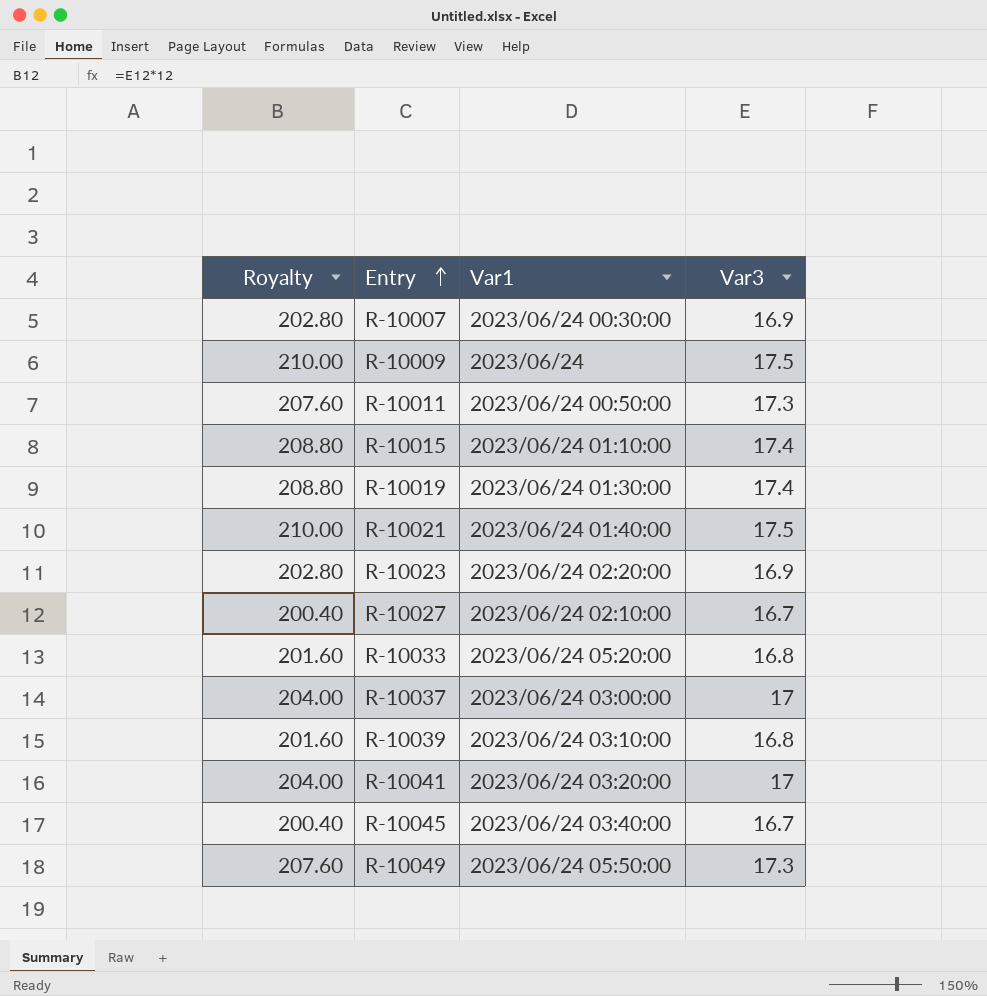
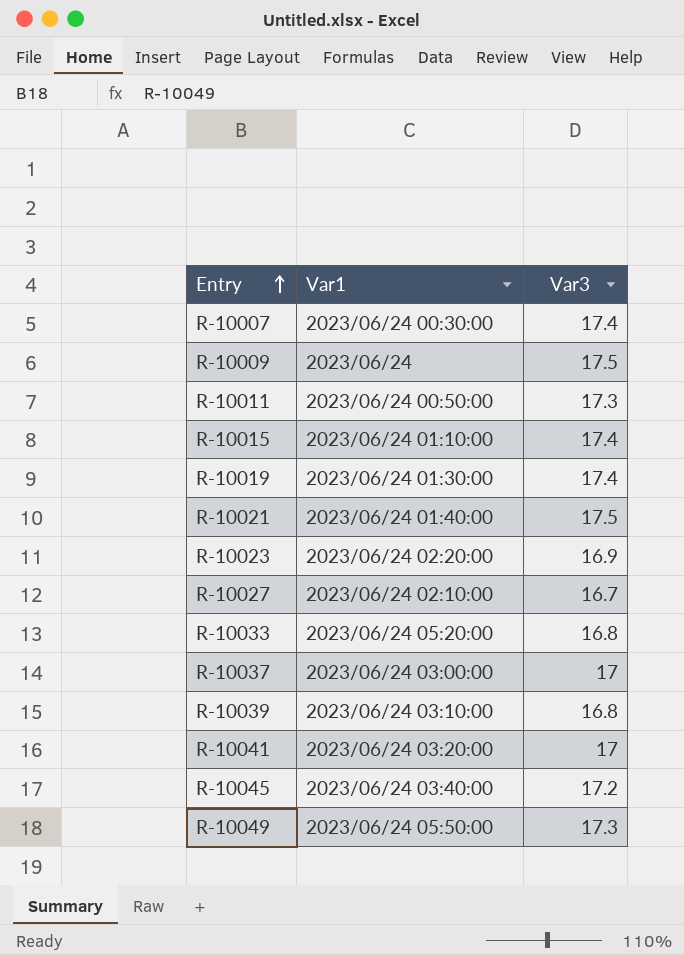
column Royalty | formula: [Var3] * 12 -> none
R-10007 | Var3: 16.9 -> 17.4
R-10045 | Var3: 16.7 -> 17.2

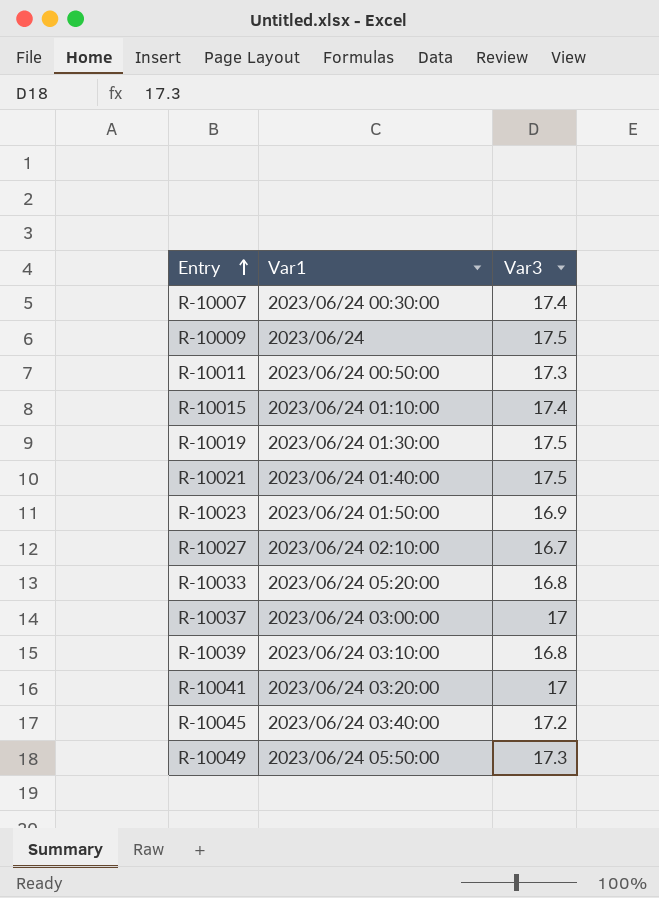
R-10019 | Var3: 17.4 -> 17.5
R-10023 | Var1: 2023/06/24 02:20:00 -> 2023/06/24 01:50:00

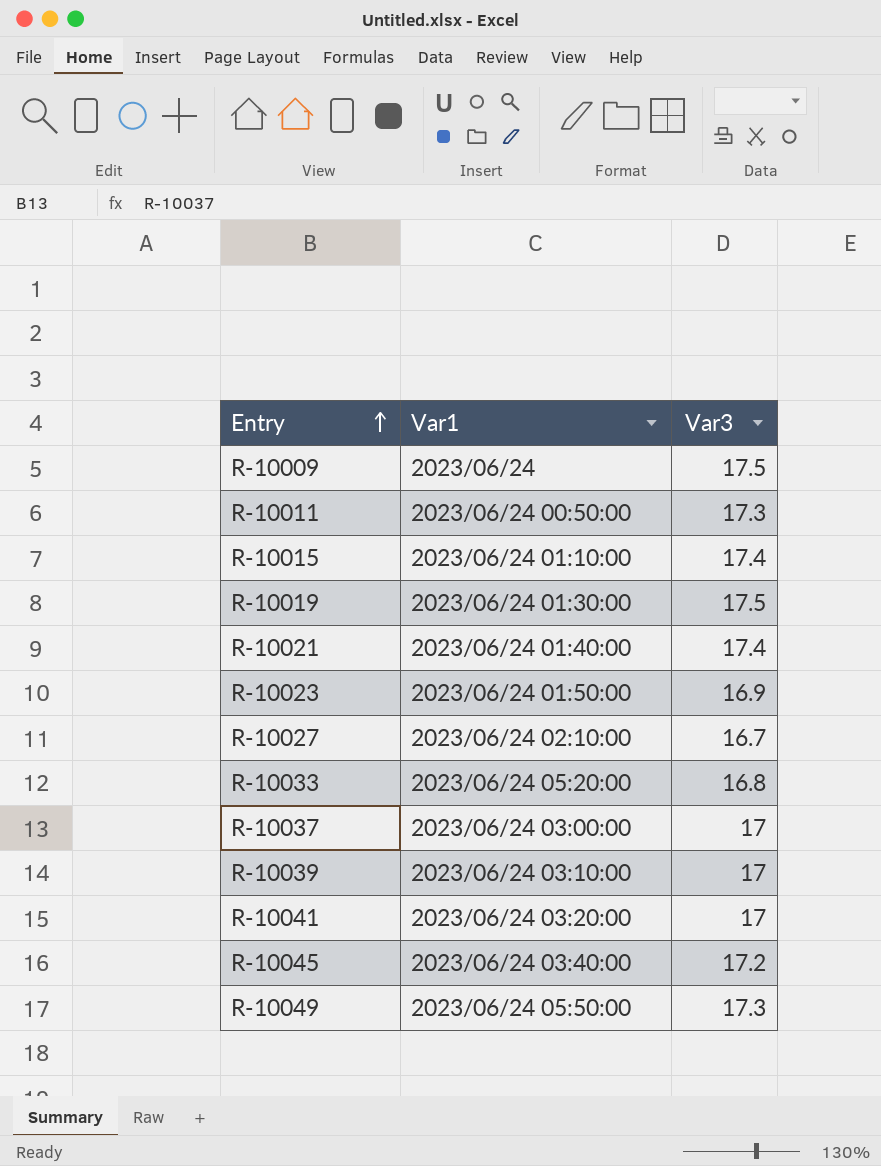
row R-10007: 2023/06/24 00:30:00 | 17.4 -> none
R-10021 | Var3: 17.5 -> 17.4
R-10039 | Var3: 16.8 -> 17

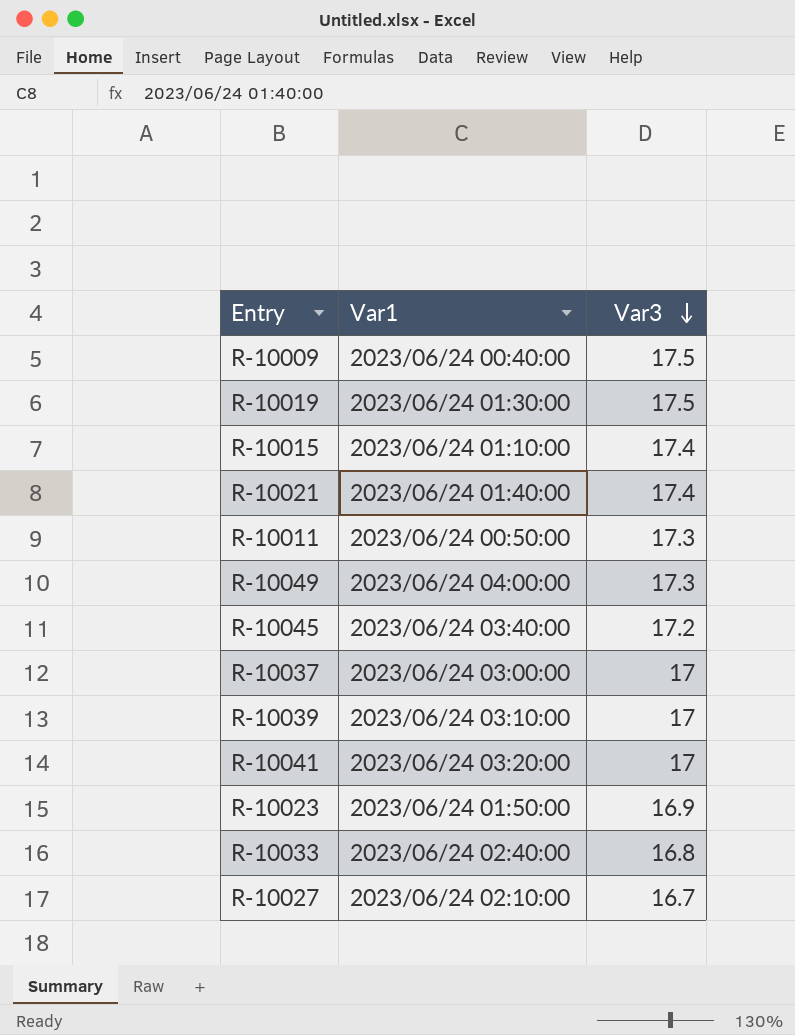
row order: Entry ascending -> Var3 descending
R-10009 | Var1: 2023/06/24 -> 2023/06/24 00:40:00
R-10049 | Var1: 2023/06/24 05:50:00 -> 2023/06/24 04:00:00
R-10033 | Var1: 2023/06/24 05:20:00 -> 2023/06/24 02:40:00

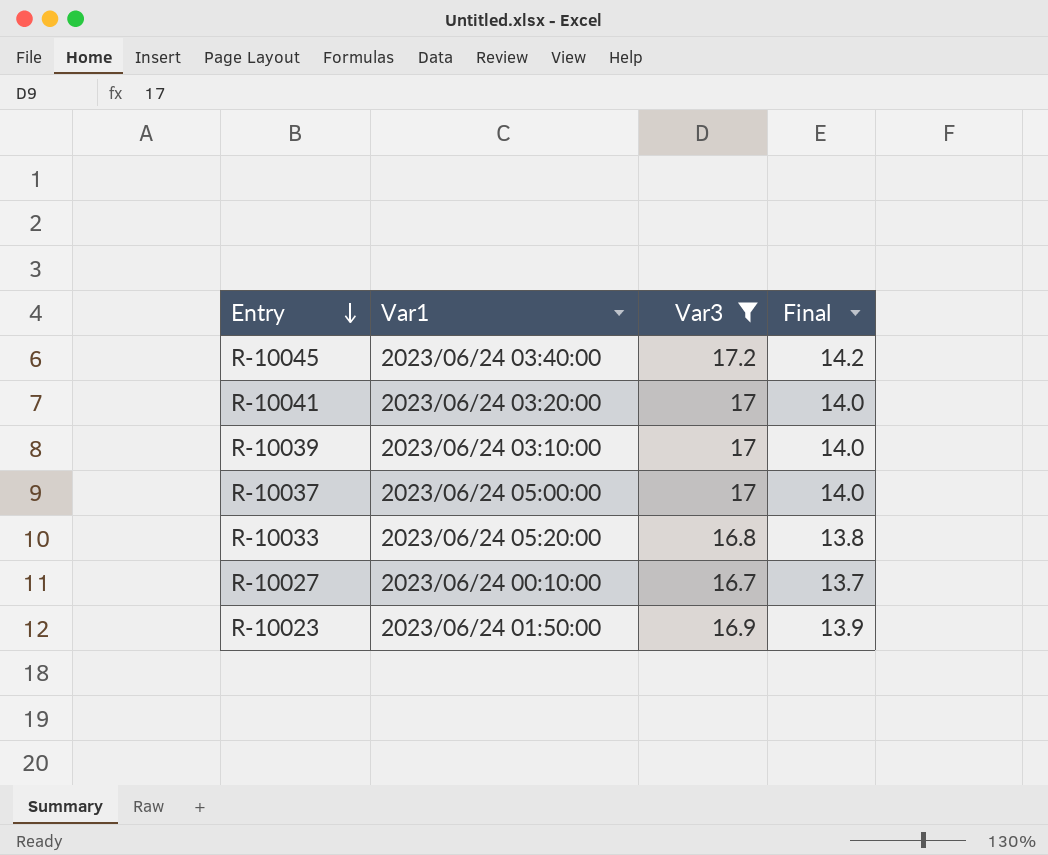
filter: none -> Var3 <= 17.2
row order: Var3 descending -> Entry descending
column Final | formula: none -> [Var3] - 3
R-10037 | Var1: 2023/06/24 03:00:00 -> 2023/06/24 05:00:00
R-10033 | Var1: 2023/06/24 02:40:00 -> 2023/06/24 05:20:00
R-10027 | Var1: 2023/06/24 02:10:00 -> 2023/06/24 00:10:00

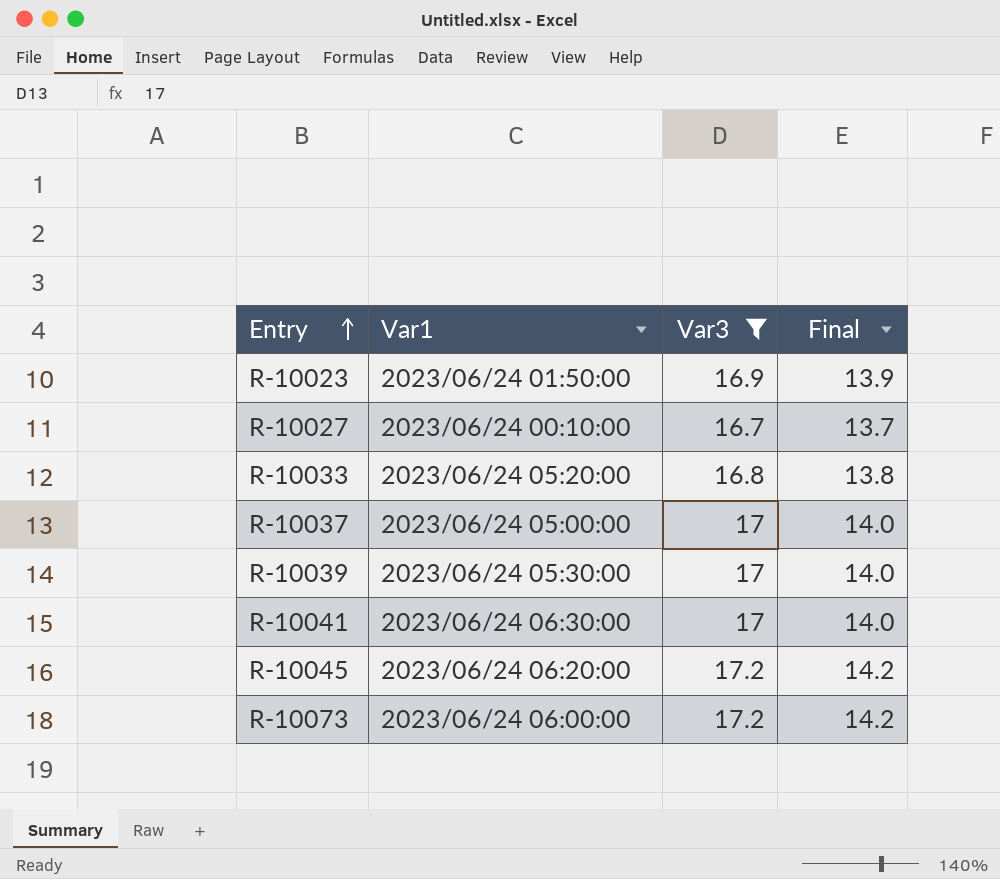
row order: Entry descending -> Entry ascending
R-10039 | Var1: 2023/06/24 03:10:00 -> 2023/06/24 05:30:00
R-10041 | Var1: 2023/06/24 03:20:00 -> 2023/06/24 06:30:00
R-10045 | Var1: 2023/06/24 03:40:00 -> 2023/06/24 06:20:00
row R-10073: none -> 2023/06/24 06:00:00 | 17.2 | 14.2

